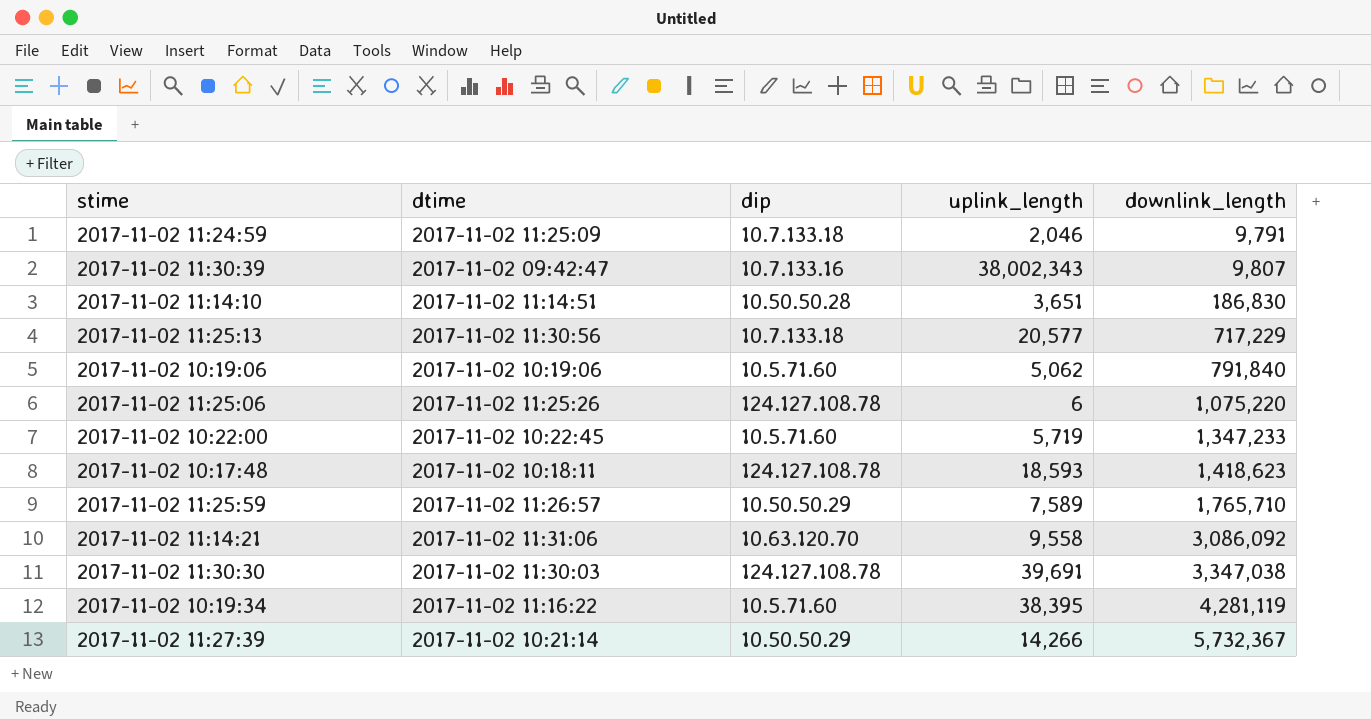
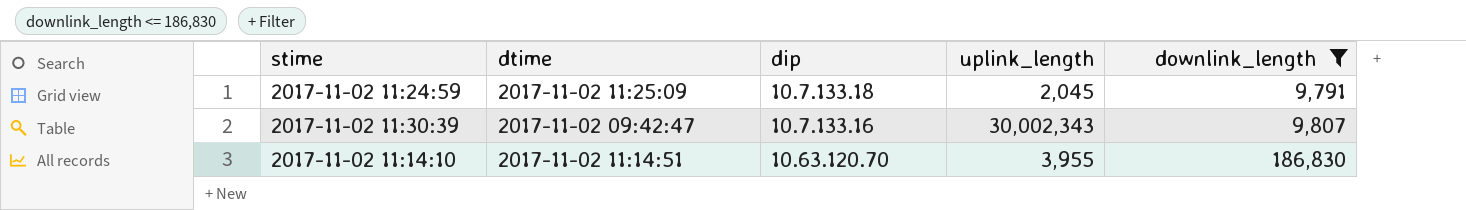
filter: none -> downlink_length <= 186,830
2017-11-02 11:24:59 | uplink_length: 2,046 -> 2,045
2017-11-02 11:30:39 | uplink_length: 38,002,343 -> 30,002,343
2017-11-02 11:14:10 | dip: 10.50.50.28 -> 10.63.120.70
2017-11-02 11:14:10 | uplink_length: 3,651 -> 3,955

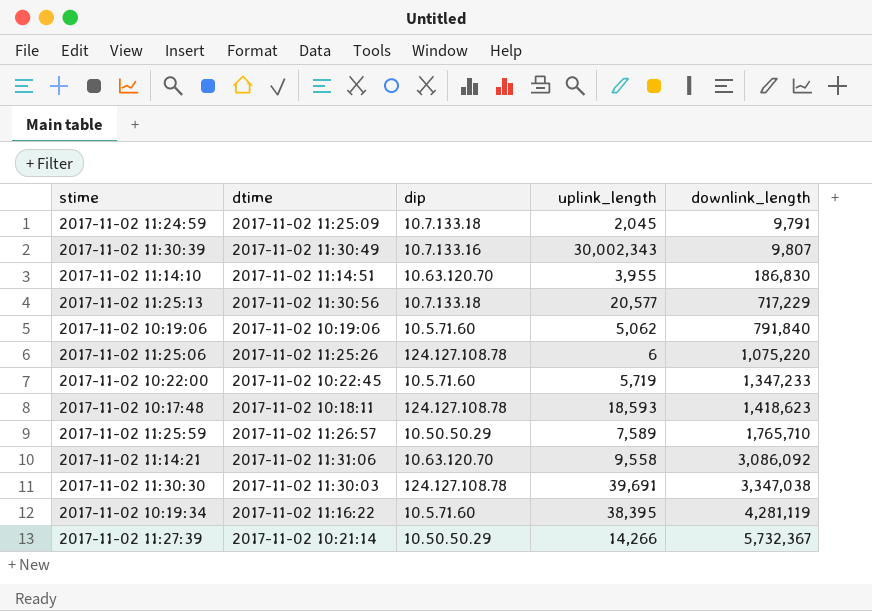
filter: downlink_length <= 186,830 -> none
2017-11-02 11:30:39 | dtime: 2017-11-02 09:42:47 -> 2017-11-02 11:30:49

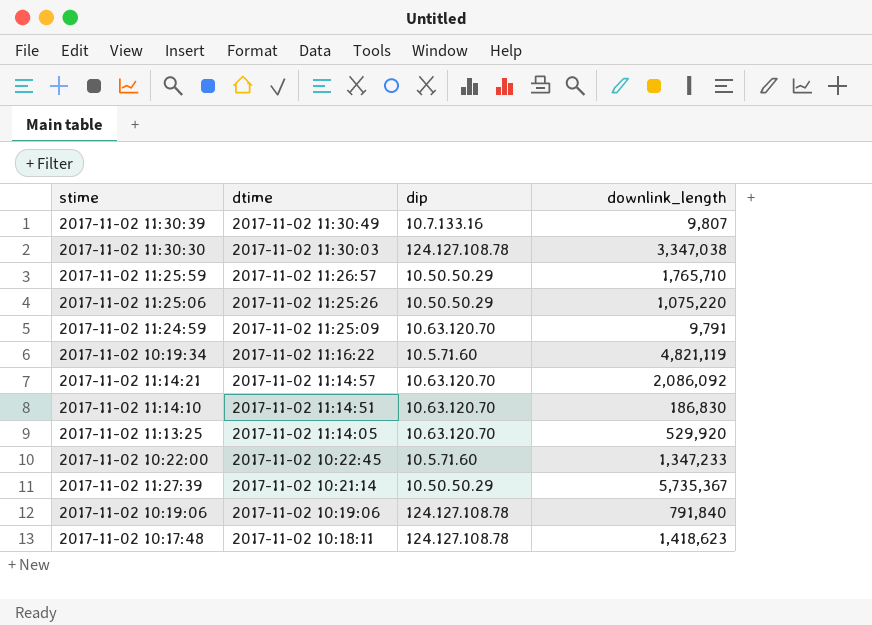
row order: downlink_length ascending -> dtime descending
column uplink_length | position: 4 -> none
row 2017-11-02 11:25:13: 2017-11-02 11:30:56 | 10.7.133.18 | 20,577 | 717,229 -> none
2017-11-02 11:25:06 | dip: 124.127.108.78 -> 10.50.50.29
2017-11-02 11:24:59 | dip: 10.7.133.18 -> 10.63.120.70
2017-11-02 10:19:34 | downlink_length: 4,281,119 -> 4,821,119
2017-11-02 11:14:21 | dtime: 2017-11-02 11:31:06 -> 2017-11-02 11:14:57
2017-11-02 11:14:21 | downlink_length: 3,086,092 -> 2,086,092
row 2017-11-02 11:13:25: none -> 2017-11-02 11:14:05 | 10.63.120.70 | 529,920
2017-11-02 11:27:39 | downlink_length: 5,732,367 -> 5,735,367
2017-11-02 10:19:06 | dip: 10.5.71.60 -> 124.127.108.78

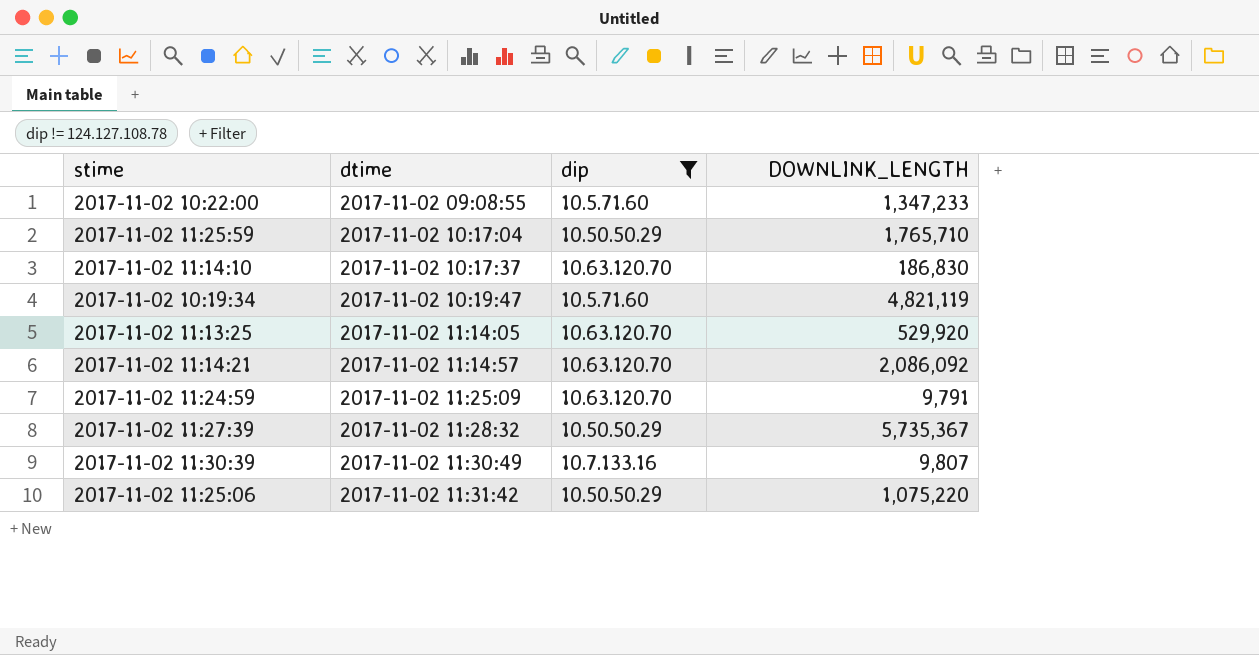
filter: none -> dip != 124.127.108.78
row order: dtime descending -> dtime ascending
column name: downlink_length -> DOWNLINK_LENGTH
2017-11-02 10:22:00 | dtime: 2017-11-02 10:22:45 -> 2017-11-02 09:08:55
2017-11-02 11:25:59 | dtime: 2017-11-02 11:26:57 -> 2017-11-02 10:17:04
2017-11-02 11:14:10 | dtime: 2017-11-02 11:14:51 -> 2017-11-02 10:17:37
2017-11-02 10:19:34 | dtime: 2017-11-02 11:16:22 -> 2017-11-02 10:19:47
2017-11-02 11:27:39 | dtime: 2017-11-02 10:21:14 -> 2017-11-02 11:28:32
2017-11-02 11:25:06 | dtime: 2017-11-02 11:25:26 -> 2017-11-02 11:31:42

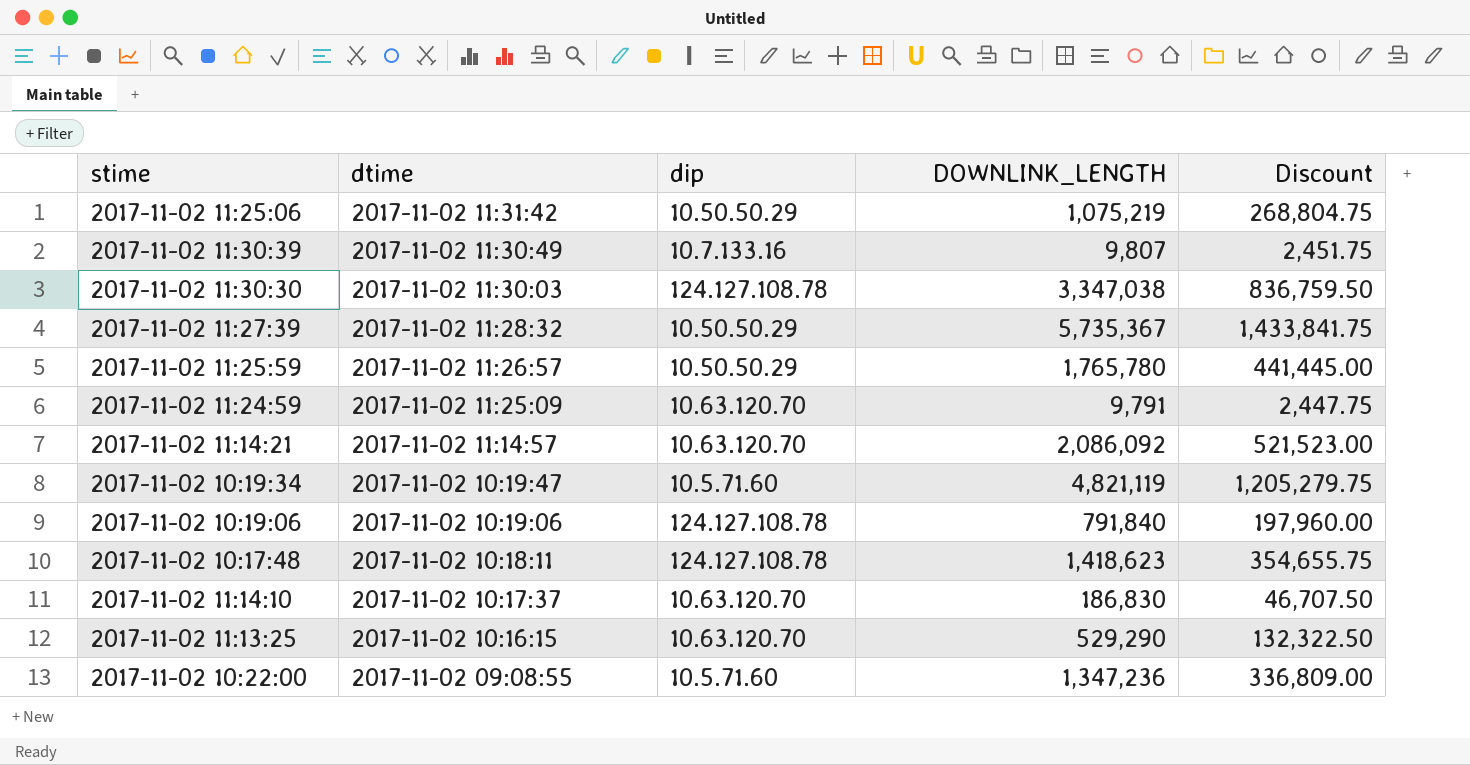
filter: dip != 124.127.108.78 -> none
row order: dtime ascending -> dtime descending
column Discount | formula: none -> [DOWNLINK_LENGTH] * 0.25
2017-11-02 11:25:06 | DOWNLINK_LENGTH: 1,075,220 -> 1,075,219
2017-11-02 11:25:59 | dtime: 2017-11-02 10:17:04 -> 2017-11-02 11:26:57
2017-11-02 11:25:59 | DOWNLINK_LENGTH: 1,765,710 -> 1,765,780
2017-11-02 11:13:25 | dtime: 2017-11-02 11:14:05 -> 2017-11-02 10:16:15
2017-11-02 11:13:25 | DOWNLINK_LENGTH: 529,920 -> 529,290
2017-11-02 10:22:00 | DOWNLINK_LENGTH: 1,347,233 -> 1,347,236

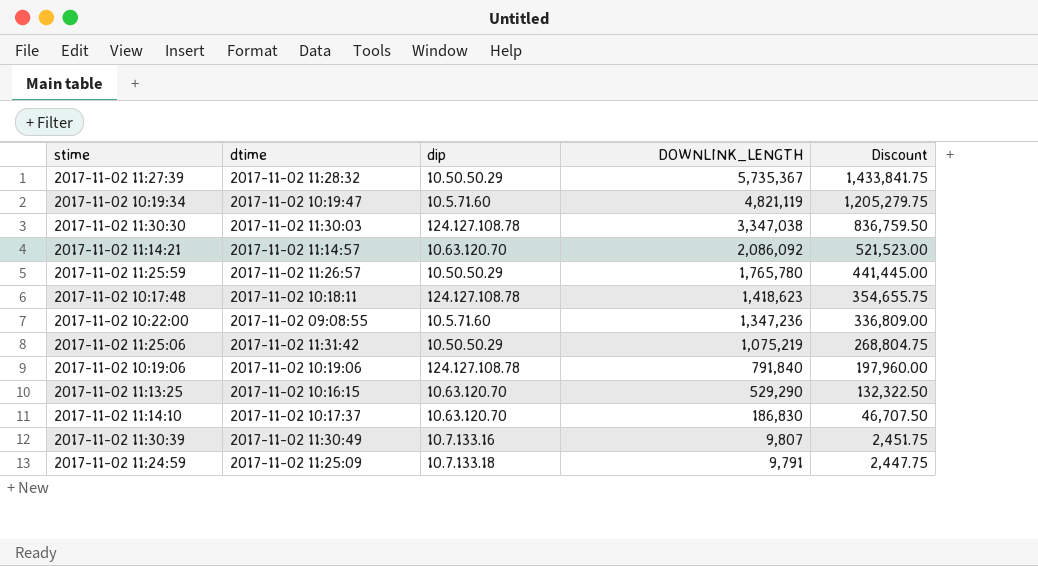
row order: dtime descending -> DOWNLINK_LENGTH descending
2017-11-02 11:24:59 | dip: 10.63.120.70 -> 10.7.133.18

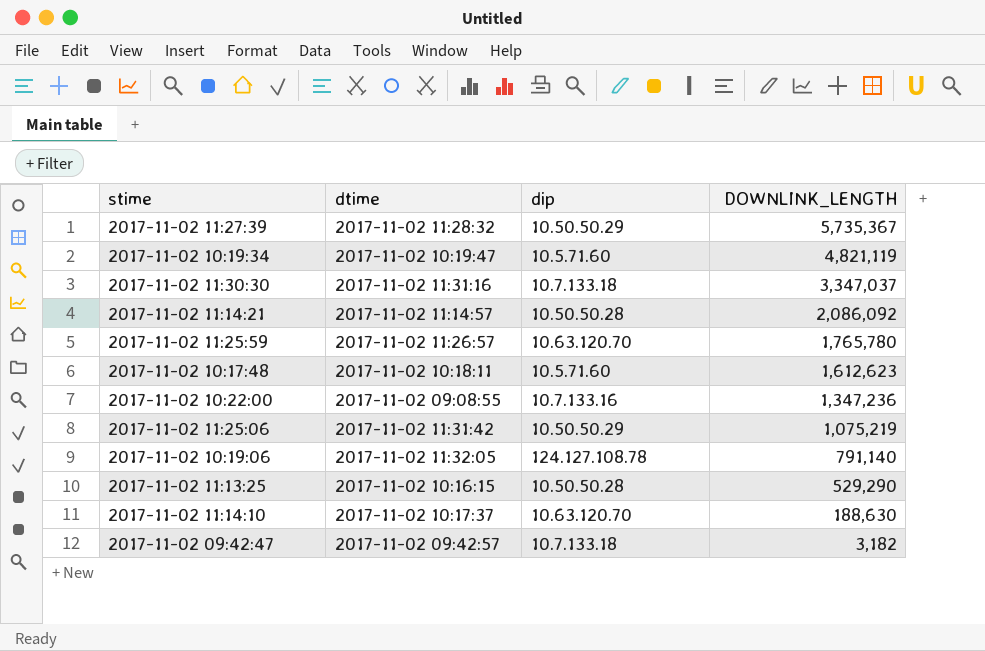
column Discount | formula: [DOWNLINK_LENGTH] * 0.25 -> none
row 2017-11-02 11:30:39: 2017-11-02 11:30:49 | 10.7.133.16 | 9,807 | 2,451.75 -> none
row 2017-11-02 11:24:59: 2017-11-02 11:25:09 | 10.7.133.18 | 9,791 | 2,447.75 -> none
2017-11-02 11:30:30 | dtime: 2017-11-02 11:30:03 -> 2017-11-02 11:31:16
2017-11-02 11:30:30 | dip: 124.127.108.78 -> 10.7.133.18
2017-11-02 11:30:30 | DOWNLINK_LENGTH: 3,347,038 -> 3,347,037
2017-11-02 11:14:21 | dip: 10.63.120.70 -> 10.50.50.28
2017-11-02 11:25:59 | dip: 10.50.50.29 -> 10.63.120.70
2017-11-02 10:17:48 | dip: 124.127.108.78 -> 10.5.71.60
2017-11-02 10:17:48 | DOWNLINK_LENGTH: 1,418,623 -> 1,612,623
2017-11-02 10:22:00 | dip: 10.5.71.60 -> 10.7.133.16
2017-11-02 10:19:06 | dtime: 2017-11-02 10:19:06 -> 2017-11-02 11:32:05
2017-11-02 10:19:06 | DOWNLINK_LENGTH: 791,840 -> 791,140
2017-11-02 11:13:25 | dip: 10.63.120.70 -> 10.50.50.28
2017-11-02 11:14:10 | DOWNLINK_LENGTH: 186,830 -> 188,630
row 2017-11-02 09:42:47: none -> 2017-11-02 09:42:57 | 10.7.133.18 | 3,182

